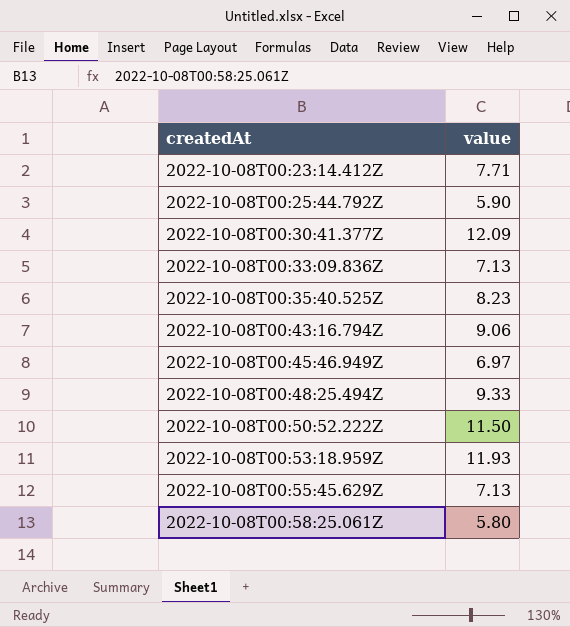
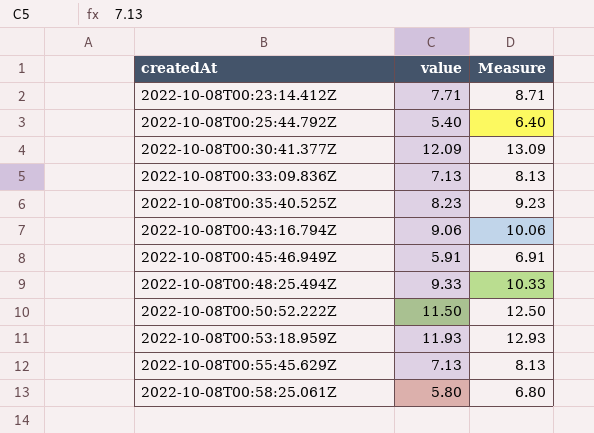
column Measure | formula: none -> [value] + 1
2022-10-08T00:25:44.792Z | value: 5.90 -> 5.40
2022-10-08T00:45:46.949Z | value: 6.97 -> 5.91

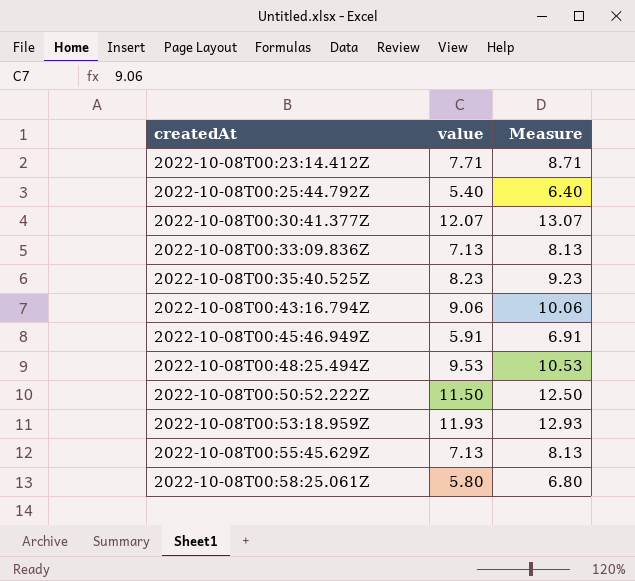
2022-10-08T00:30:41.377Z | value: 12.09 -> 12.07
2022-10-08T00:30:41.377Z | Measure: 13.09 -> 13.07
2022-10-08T00:48:25.494Z | value: 9.33 -> 9.53
2022-10-08T00:48:25.494Z | Measure: 10.33 -> 10.53

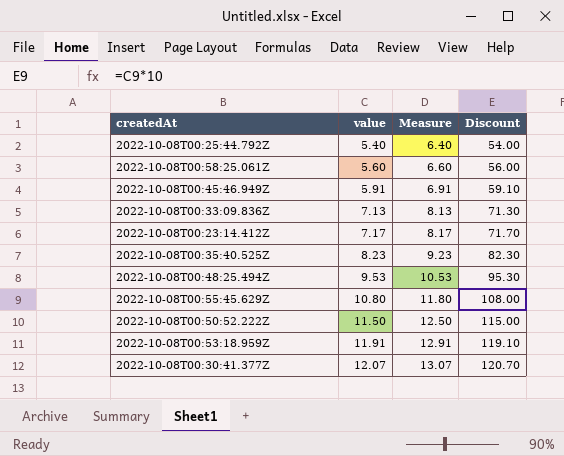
row order: createdAt ascending -> value ascending
column Discount | formula: none -> [value] * 10
row 2022-10-08T00:43:16.794Z: 9.06 | 10.06 -> none
2022-10-08T00:58:25.061Z | value: 5.80 -> 5.60
2022-10-08T00:58:25.061Z | Measure: 6.80 -> 6.60
2022-10-08T00:23:14.412Z | value: 7.71 -> 7.17
2022-10-08T00:23:14.412Z | Measure: 8.71 -> 8.17
2022-10-08T00:55:45.629Z | value: 7.13 -> 10.80
2022-10-08T00:55:45.629Z | Measure: 8.13 -> 11.80
2022-10-08T00:53:18.959Z | value: 11.93 -> 11.91
2022-10-08T00:53:18.959Z | Measure: 12.93 -> 12.91

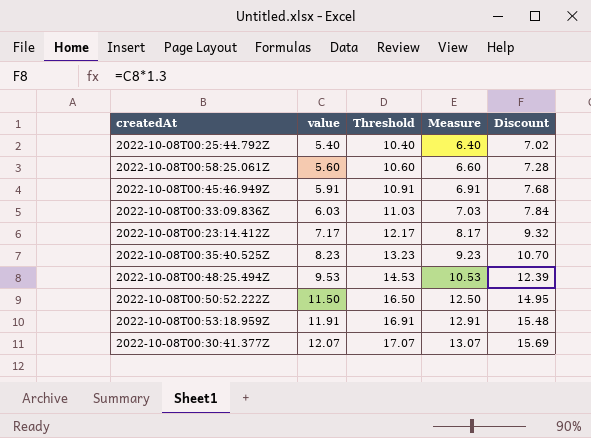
column Threshold | formula: none -> [value] + 5
column Discount | formula: [value] * 10 -> [value] * 1.3
row 2022-10-08T00:55:45.629Z: 10.80 | 11.80 | 108.00 -> none
2022-10-08T00:33:09.836Z | value: 7.13 -> 6.03
2022-10-08T00:33:09.836Z | Measure: 8.13 -> 7.03

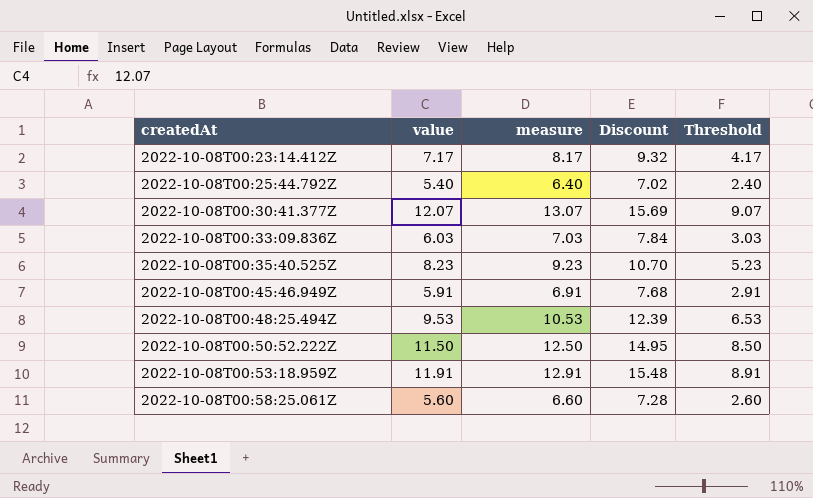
row order: value ascending -> createdAt ascending
column name: Measure -> measure
column Threshold | formula: [value] + 5 -> [value] - 3
column Threshold | position: 3 -> 5

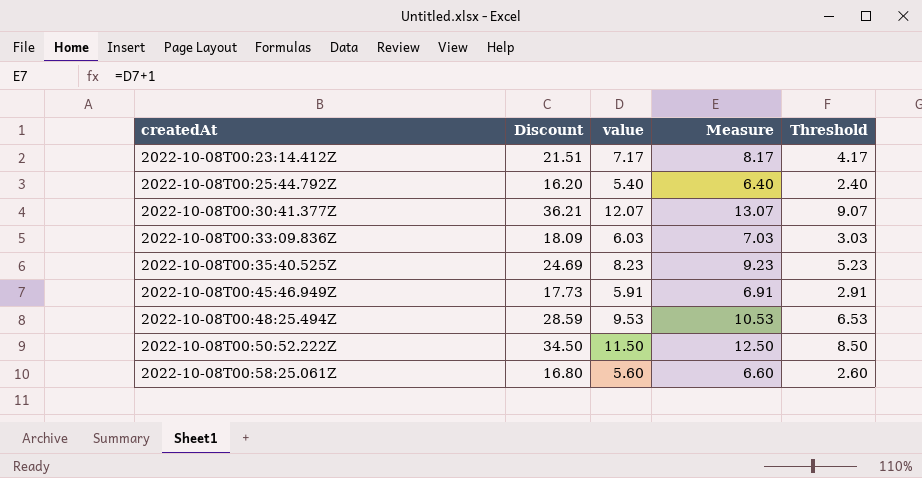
column Discount | formula: [value] * 1.3 -> [value] * 3
column Discount | position: 4 -> 2
column name: measure -> Measure
row 2022-10-08T00:53:18.959Z: 11.91 | 12.91 | 15.48 | 8.91 -> none

